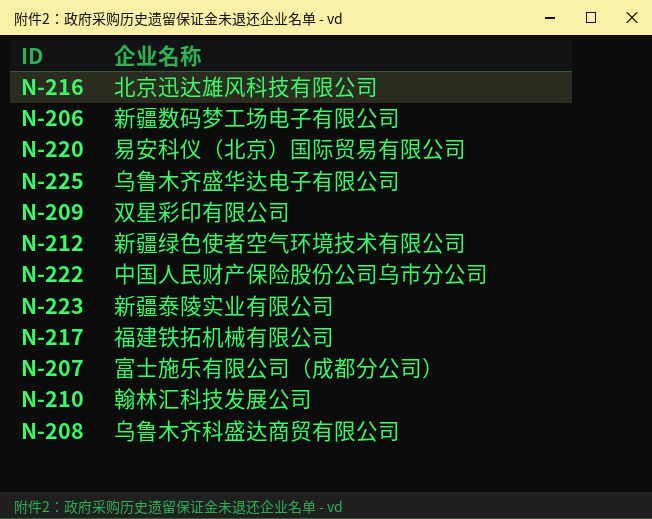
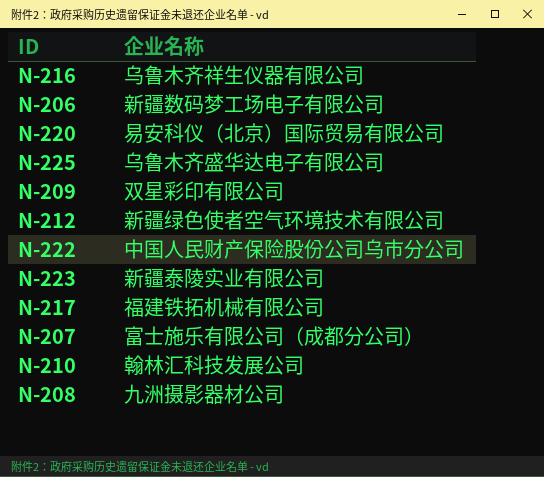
N-216 | 企业名称: 北京迅达雄风科技有限公司 -> 乌鲁木齐祥生仪器有限公司
N-208 | 企业名称: 乌鲁木齐科盛达商贸有限公司 -> 九洲摄影器材公司

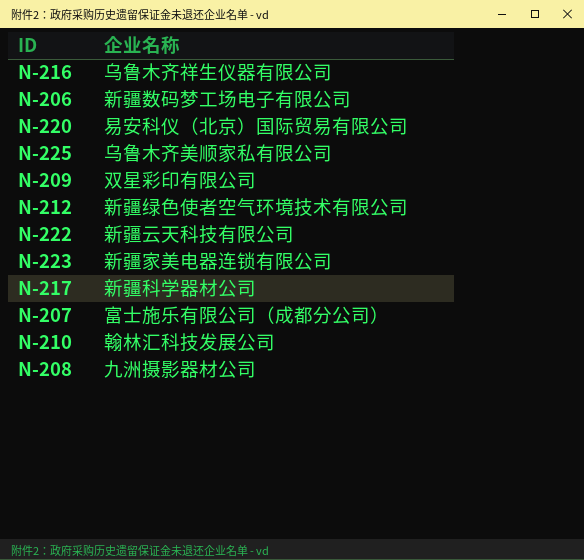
N-225 | 企业名称: 乌鲁木齐盛华达电子有限公司 -> 乌鲁木齐美顺家私有限公司
N-222 | 企业名称: 中国人民财产保险股份公司乌市分公司 -> 新疆云天科技有限公司
N-223 | 企业名称: 新疆泰陵实业有限公司 -> 新疆家美电器连锁有限公司
N-217 | 企业名称: 福建铁拓机械有限公司 -> 新疆科学器材公司

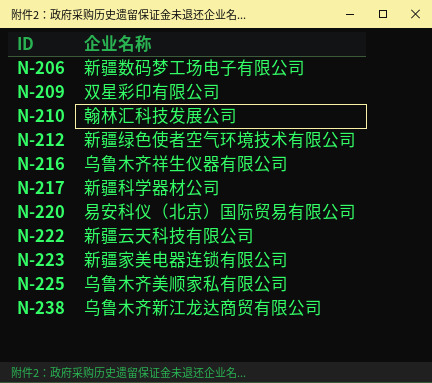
row order: none -> ID ascending
row N-207: 富士施乐有限公司（成都分公司） -> none
row N-208: 九洲摄影器材公司 -> none
row N-238: none -> 乌鲁木齐新江龙达商贸有限公司

